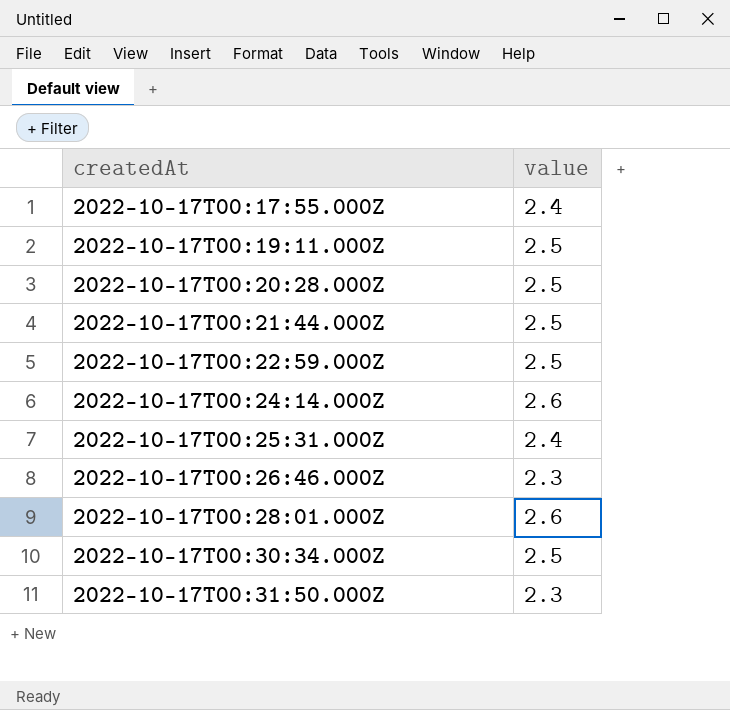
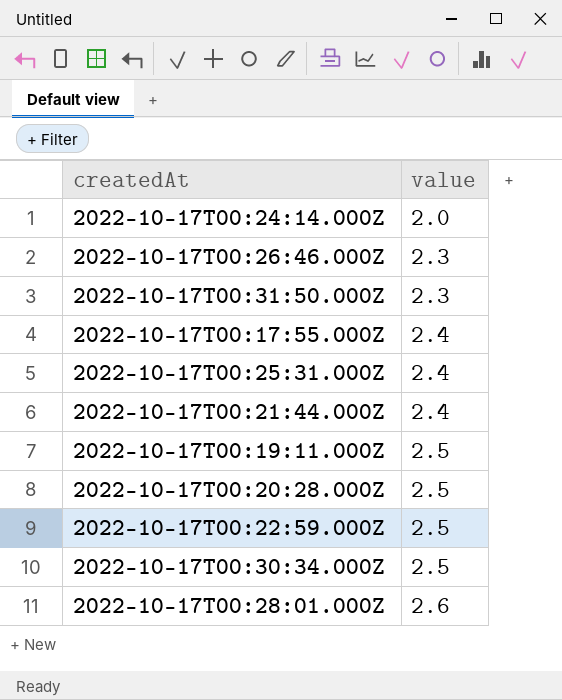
row order: createdAt ascending -> value ascending
2022-10-17T00:24:14.000Z | value: 2.6 -> 2.0
2022-10-17T00:21:44.000Z | value: 2.5 -> 2.4

